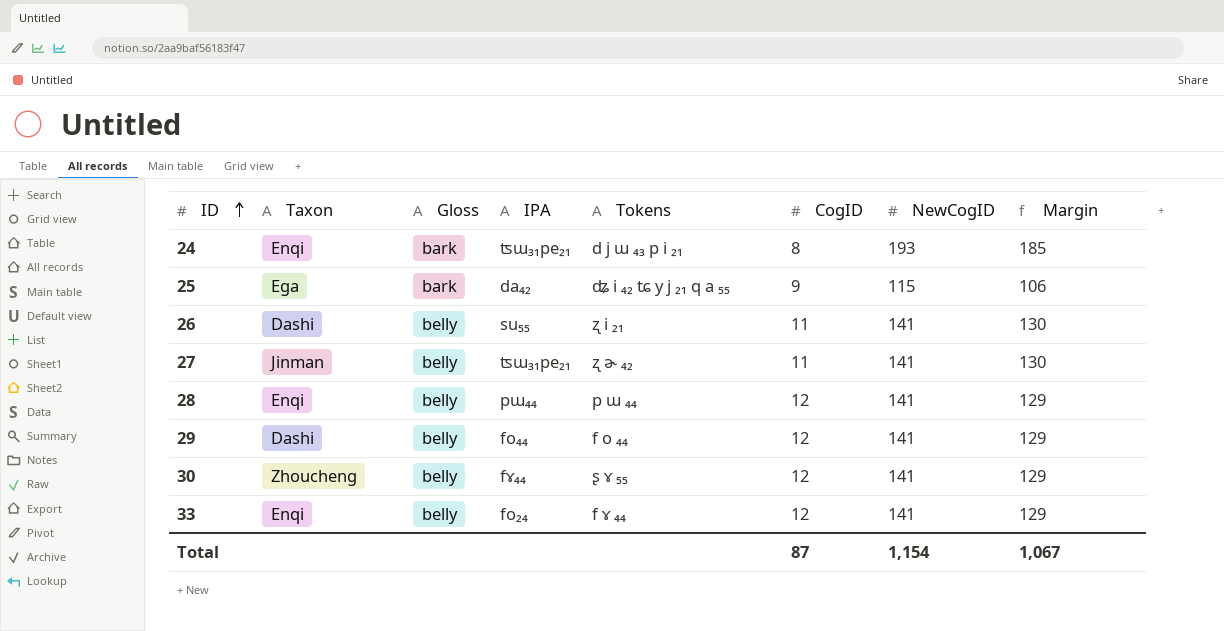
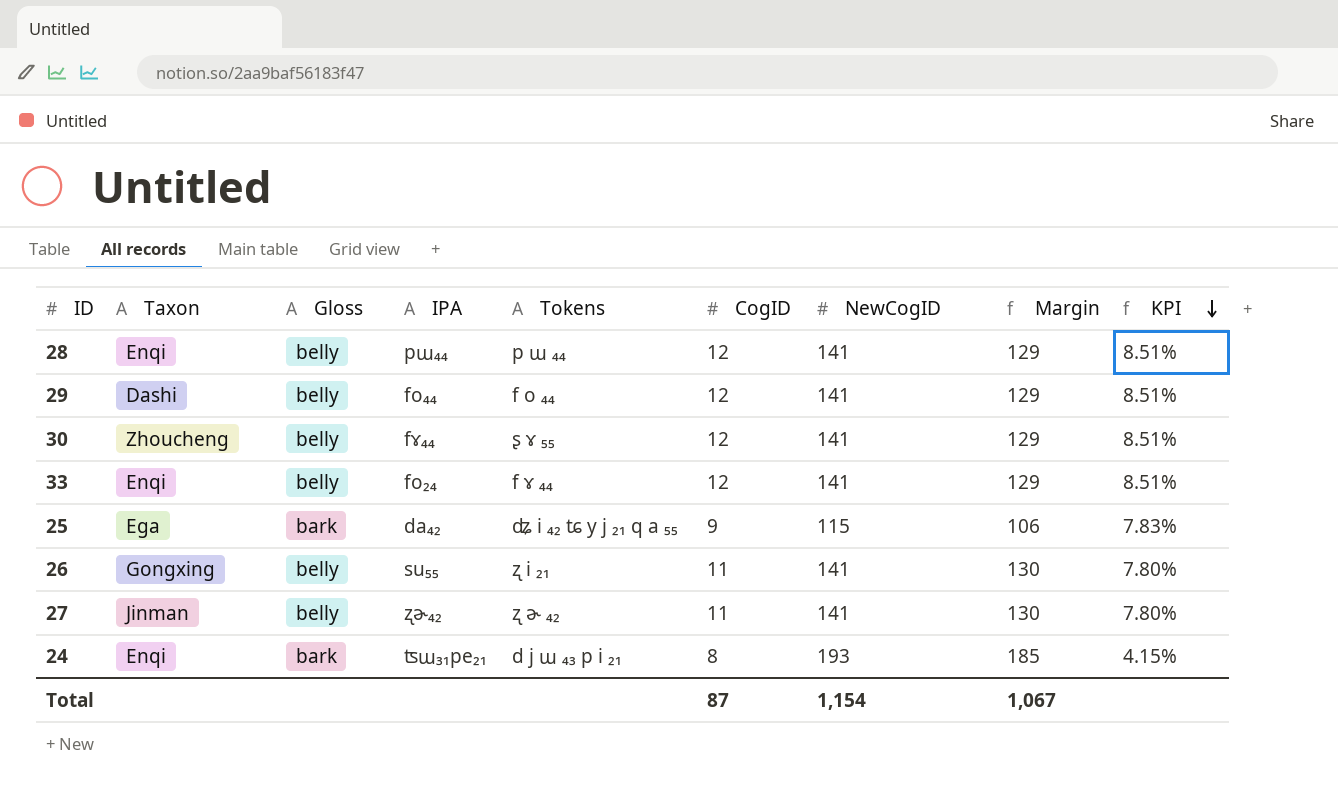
row order: ID ascending -> KPI descending
column KPI | formula: none -> [CogID] / [NewCogID]
26 | Taxon: Dashi -> Gongxing
27 | IPA: ʦɯ₃₁pe₂₁ -> ʐɚ₄₂

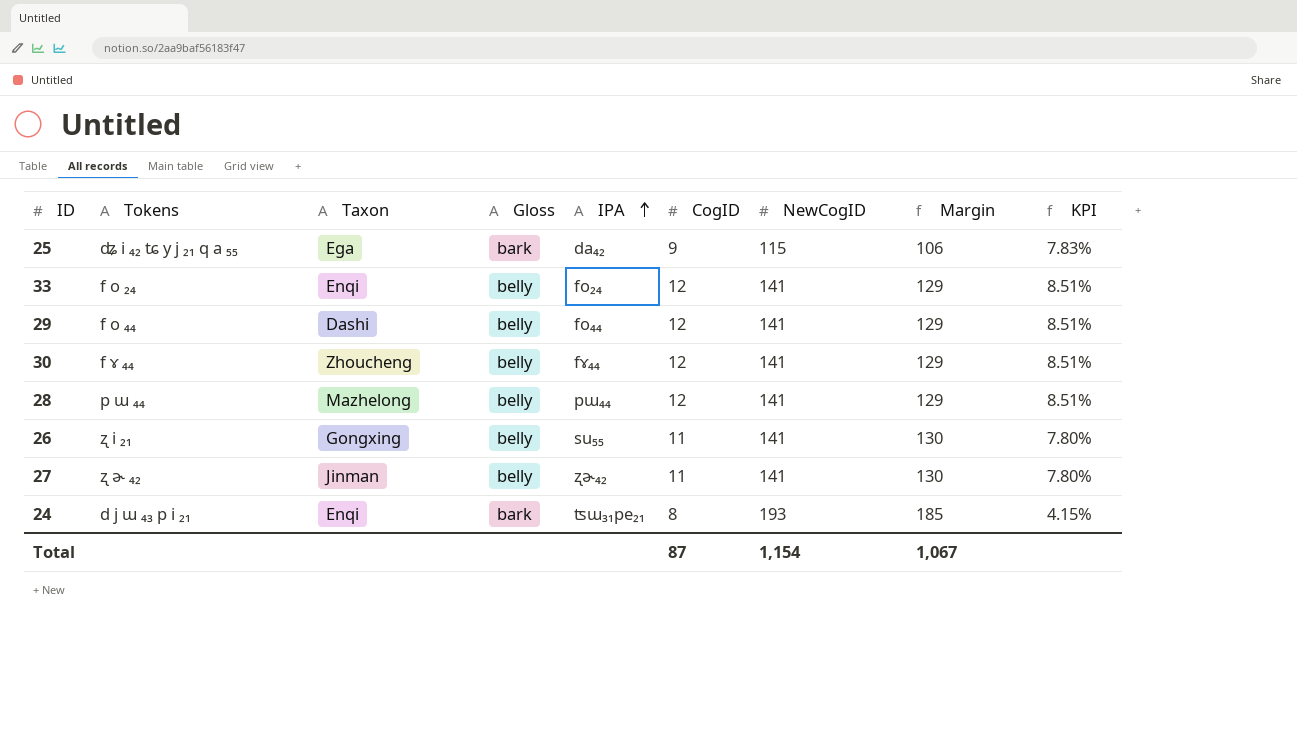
row order: KPI descending -> IPA ascending
column Tokens | position: 5 -> 2
33 | Tokens: f ɤ ₄₄ -> f o ₂₄
30 | Tokens: ʂ ɤ ₅₅ -> f ɤ ₄₄
28 | Taxon: Enqi -> Mazhelong

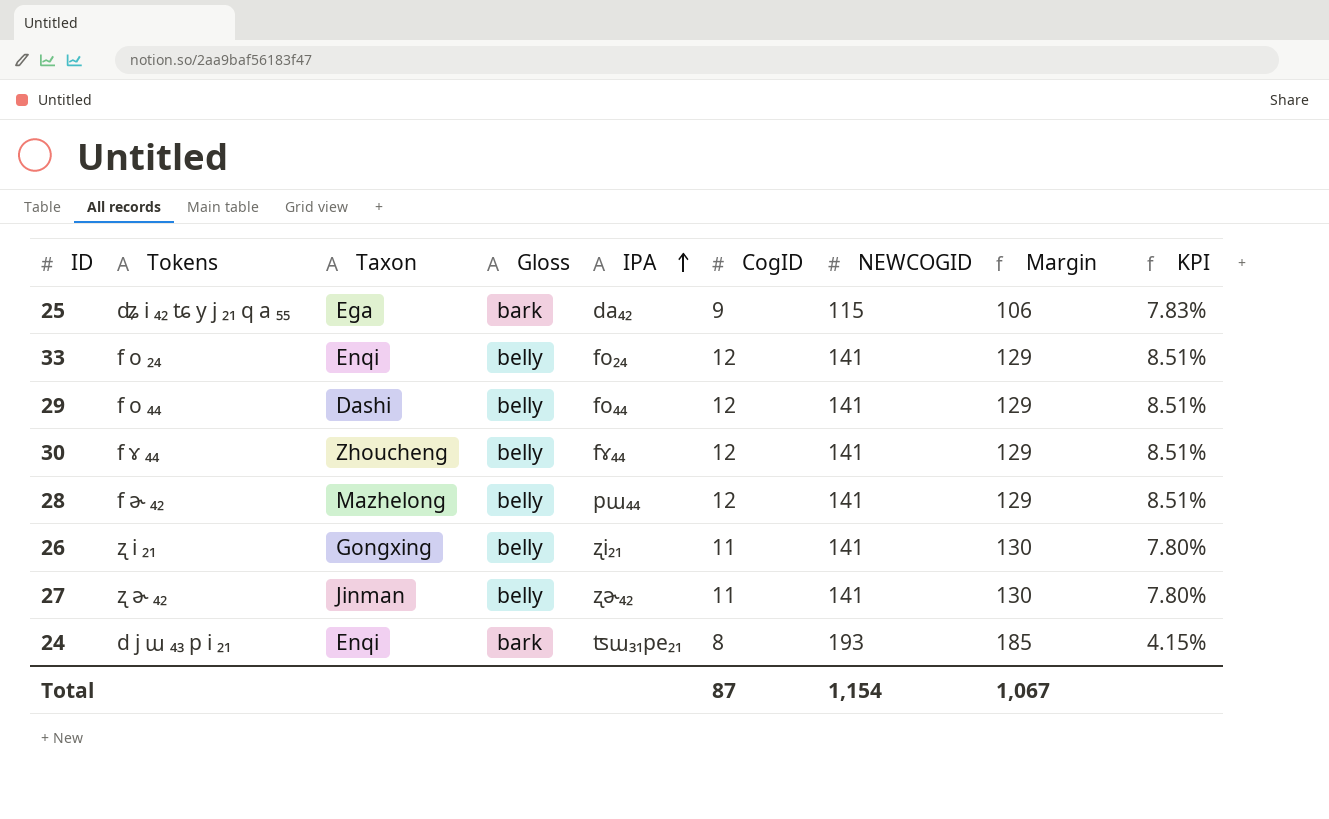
column name: NewCogID -> NEWCOGID
28 | Tokens: p ɯ ₄₄ -> f ɚ ₄₂
26 | IPA: su₅₅ -> ʐi₂₁

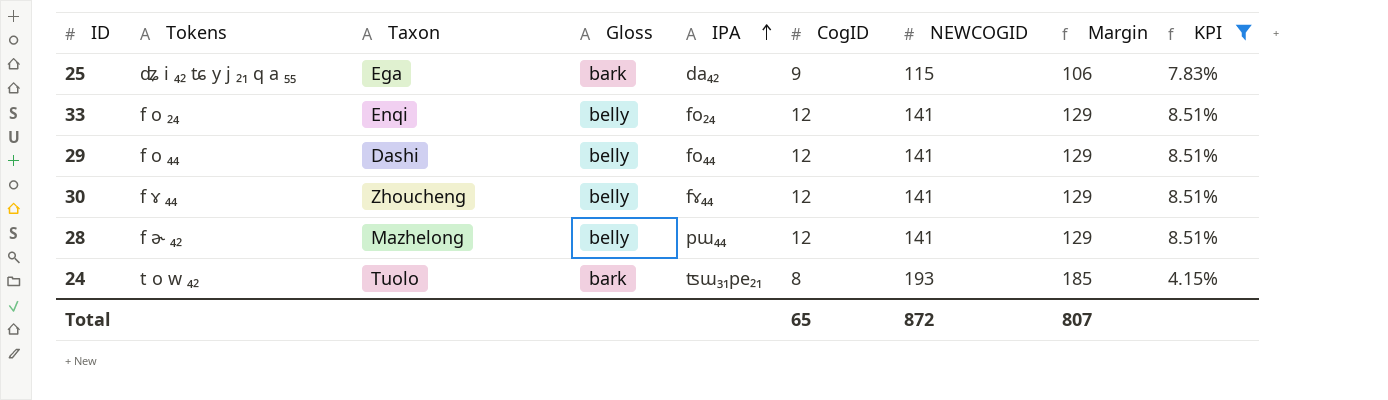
filter: none -> KPI != 7.80%
24 | Tokens: d j ɯ ₄₃ p i ₂₁ -> t o w ₄₂
24 | Taxon: Enqi -> Tuolo
Total | CogID: 87 -> 65
Total | NEWCOGID: 1,154 -> 872
Total | Margin: 1,067 -> 807

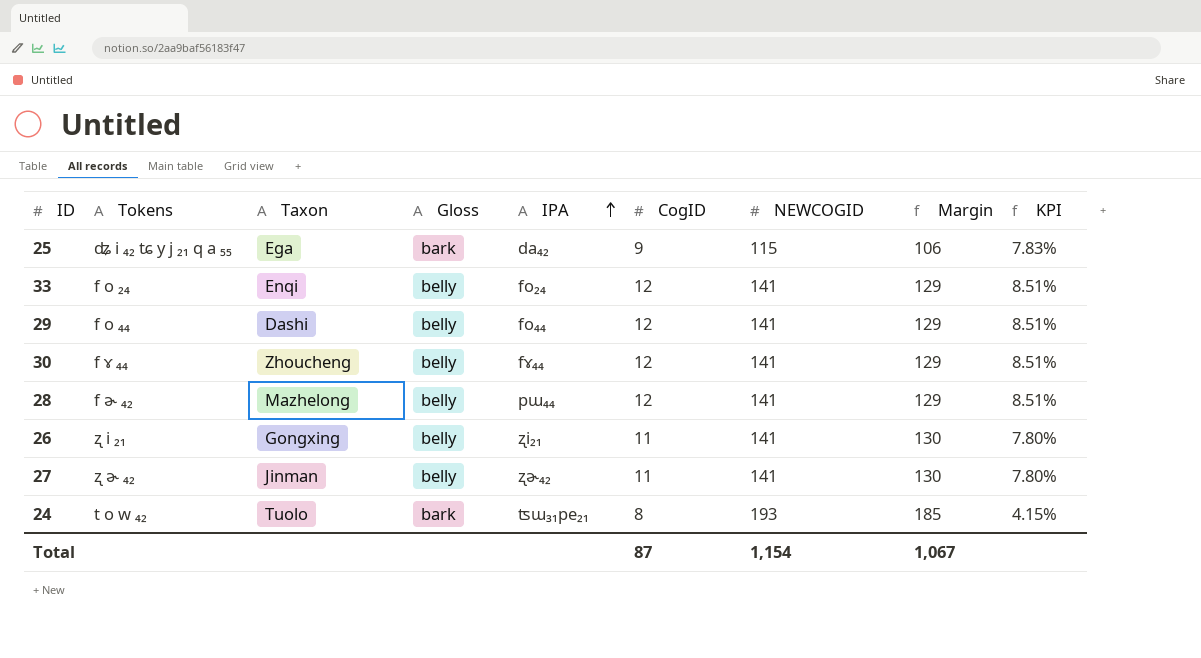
filter: KPI != 7.80% -> none
Total | CogID: 65 -> 87
Total | NEWCOGID: 872 -> 1,154
Total | Margin: 807 -> 1,067

